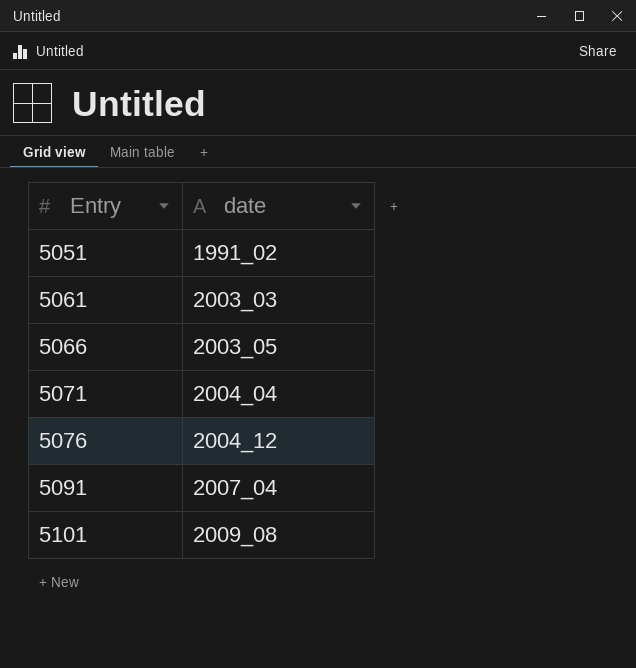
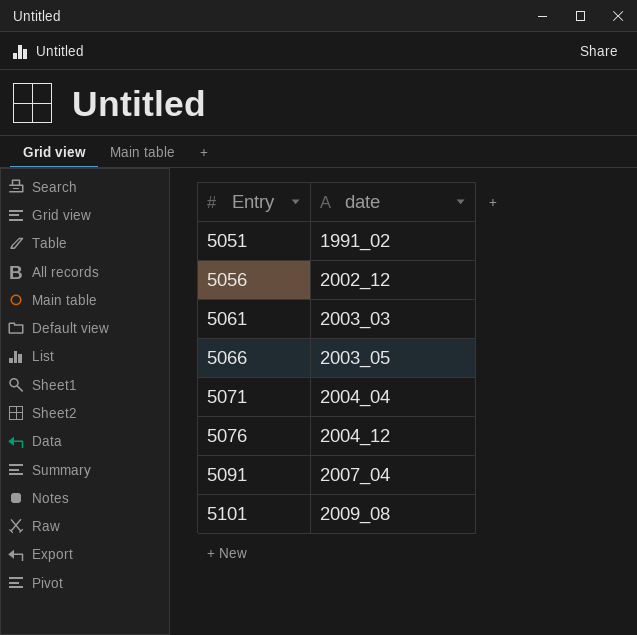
row 5056: none -> 2002_12

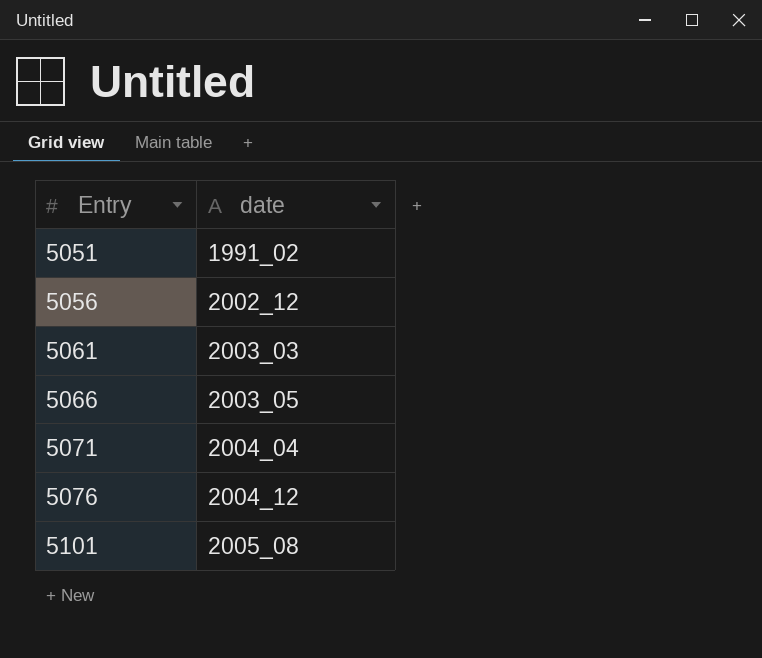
row 5091: 2007_04 -> none
5101 | date: 2009_08 -> 2005_08

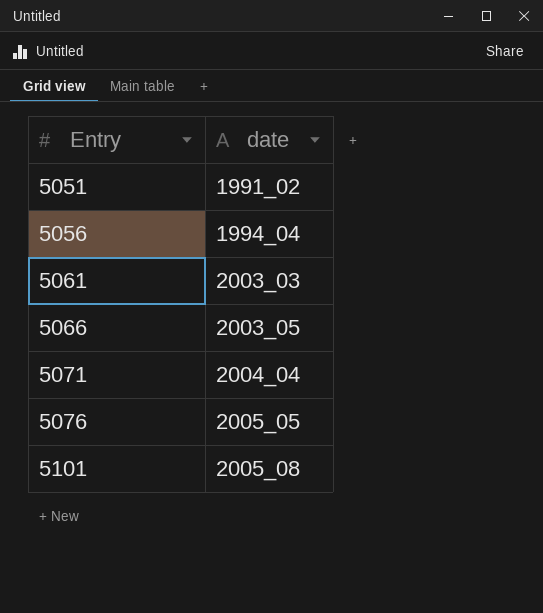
5056 | date: 2002_12 -> 1994_04
5076 | date: 2004_12 -> 2005_05

